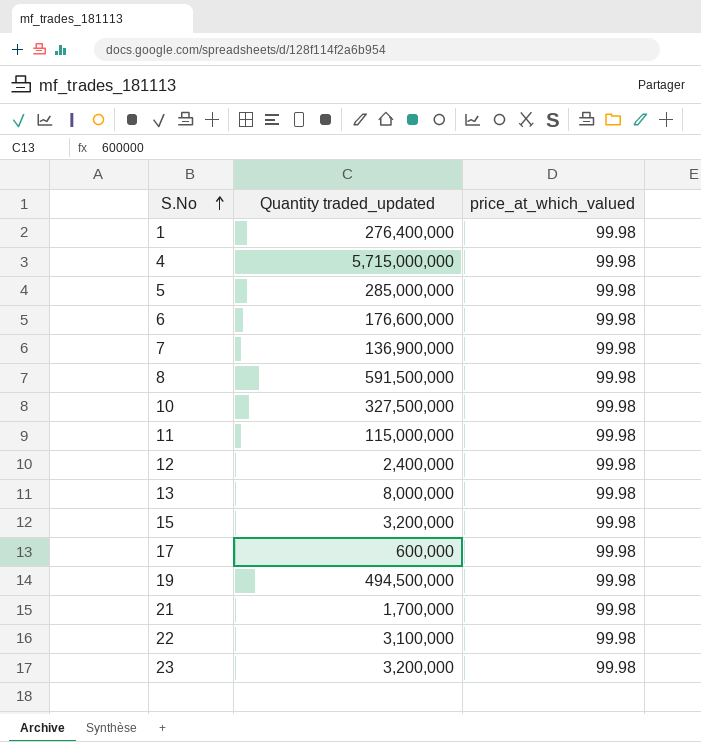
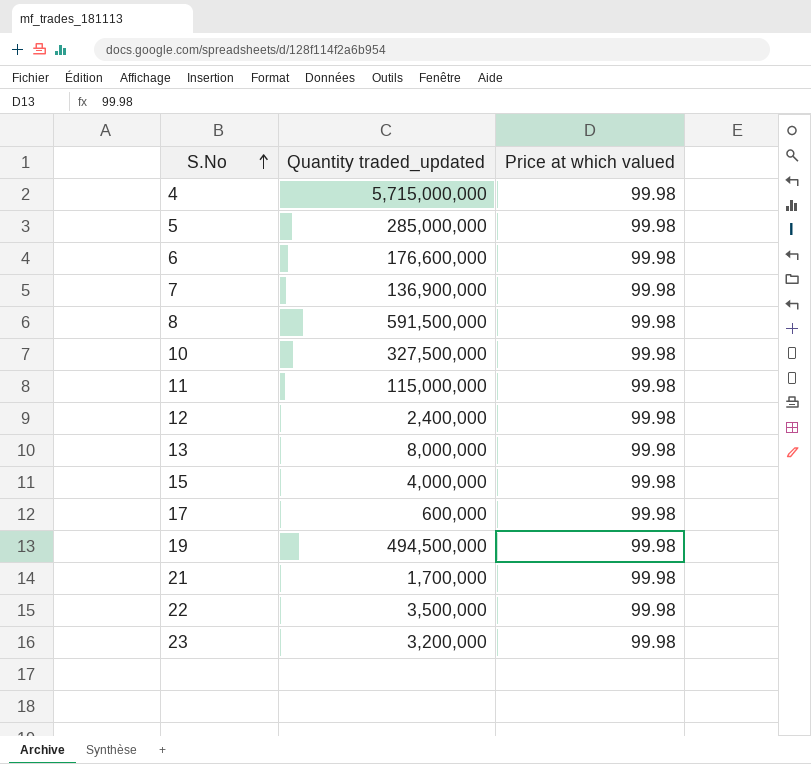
column name: price_at_which_valued -> Price at which valued
row 1: 276,400,000 | 99.98 -> none
15 | Quantity traded_updated: 3,200,000 -> 4,000,000
22 | Quantity traded_updated: 3,100,000 -> 3,500,000

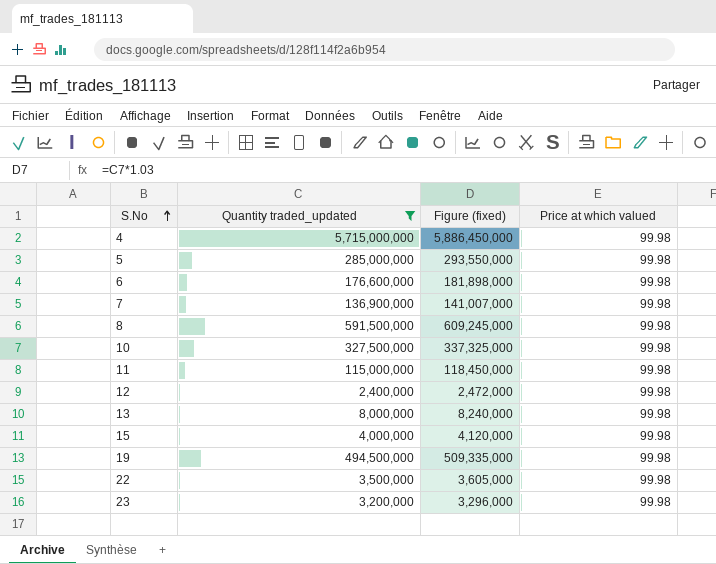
filter: none -> Quantity traded_updated >= 2,400,000
column Figure (fixed) | formula: none -> [Quantity traded_updated] * 1.03

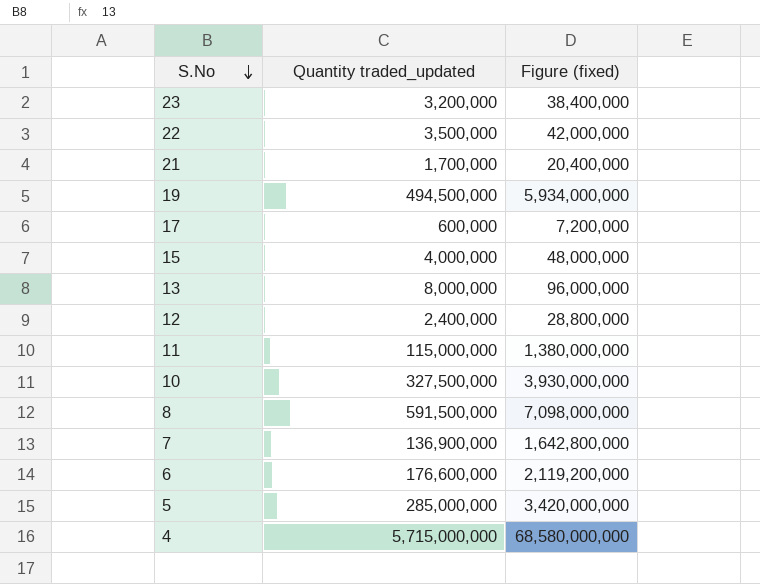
filter: Quantity traded_updated >= 2,400,000 -> none
row order: S.No ascending -> S.No descending
column Price at which valued | position: 4 -> none
column Figure (fixed) | formula: [Quantity traded_updated] * 1.03 -> [Quantity traded_updated] * 12

